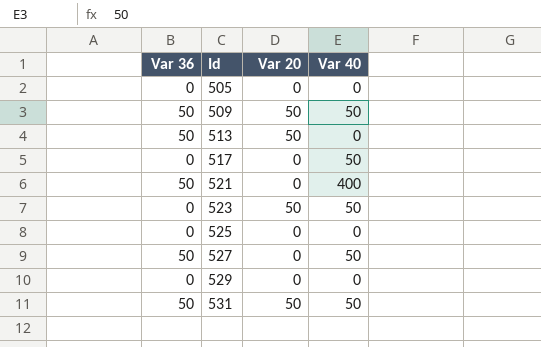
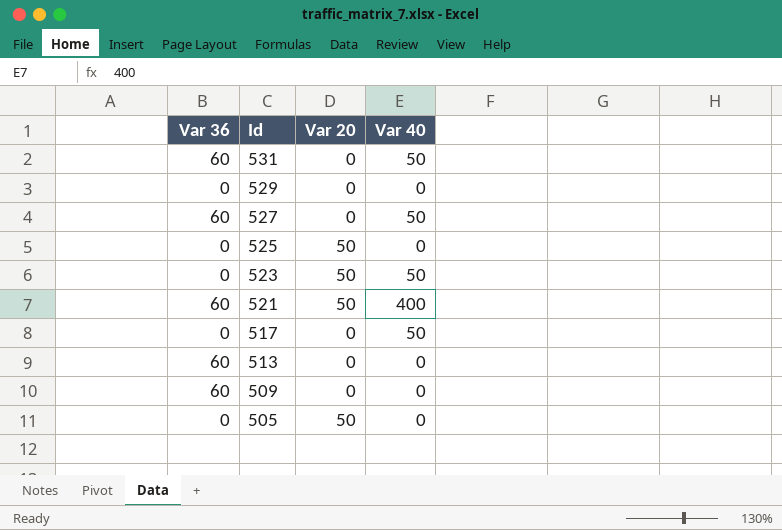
row order: Id ascending -> Id descending
531 | Var 36: 50 -> 60
531 | Var 20: 50 -> 0
527 | Var 36: 50 -> 60
525 | Var 20: 0 -> 50
521 | Var 36: 50 -> 60
521 | Var 20: 0 -> 50
513 | Var 36: 50 -> 60
513 | Var 20: 50 -> 0
509 | Var 36: 50 -> 60
509 | Var 20: 50 -> 0
509 | Var 40: 50 -> 0
505 | Var 20: 0 -> 50

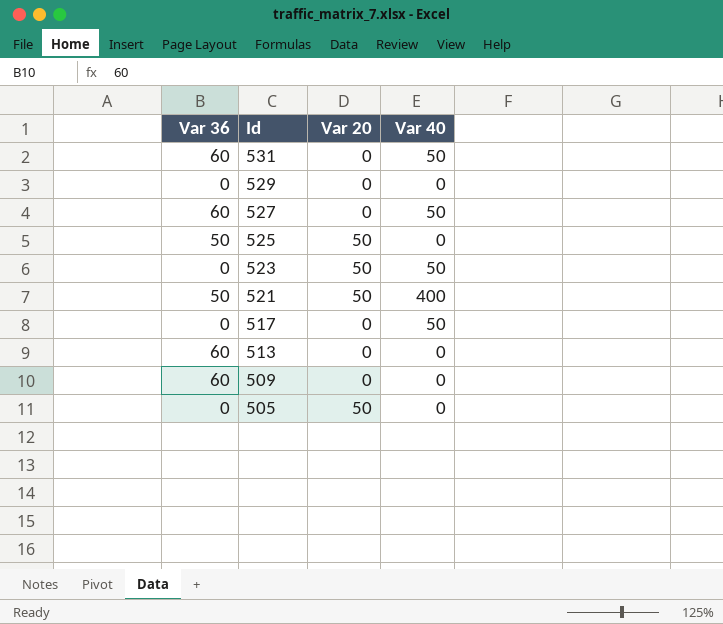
525 | Var 36: 0 -> 50
521 | Var 36: 60 -> 50

